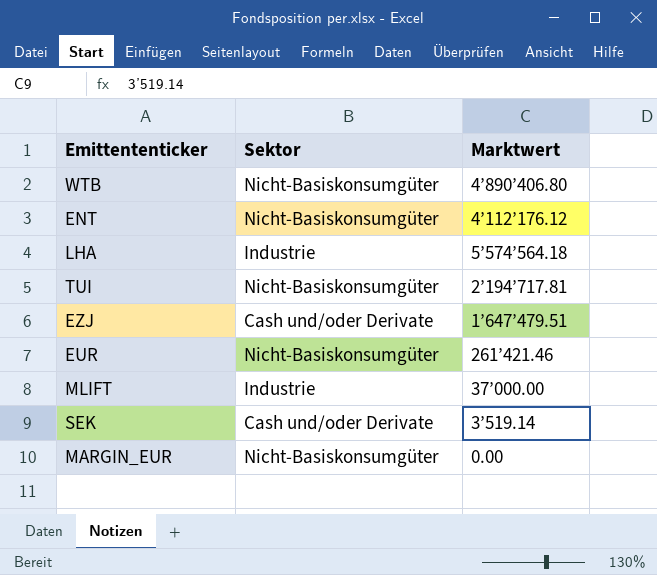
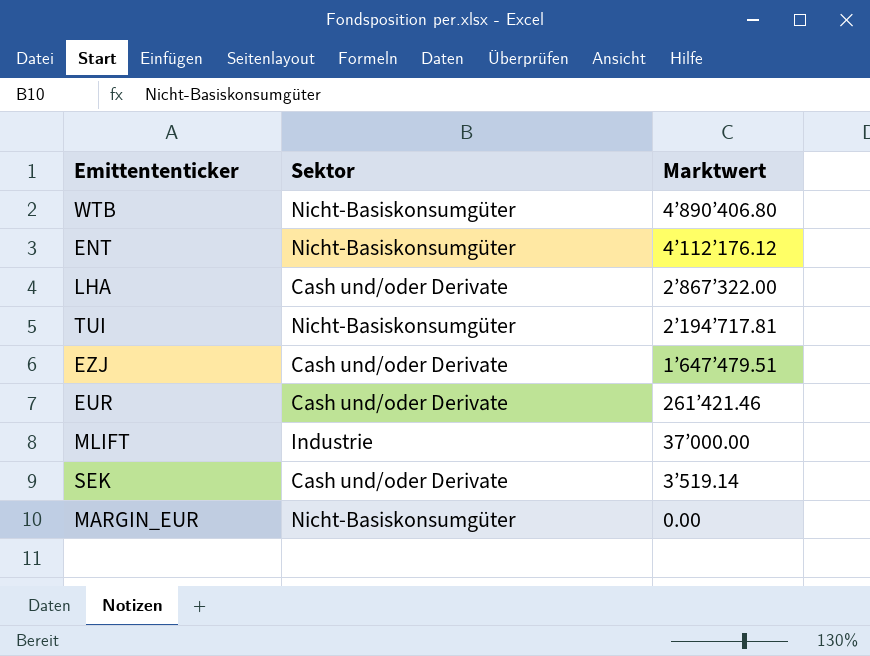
LHA | Sektor: Industrie -> Cash und/oder Derivate
LHA | Marktwert: 5’574’564.18 -> 2’867’322.00
EUR | Sektor: Nicht-Basiskonsumgüter -> Cash und/oder Derivate

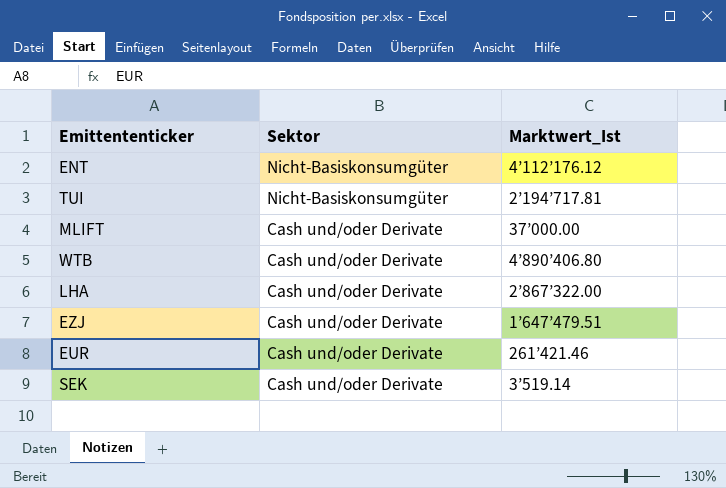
row order: none -> Sektor descending
column name: Marktwert -> Marktwert_Ist
row MARGIN_EUR: Nicht-Basiskonsumgüter | 0.00 -> none
MLIFT | Sektor: Industrie -> Cash und/oder Derivate
WTB | Sektor: Nicht-Basiskonsumgüter -> Cash und/oder Derivate

